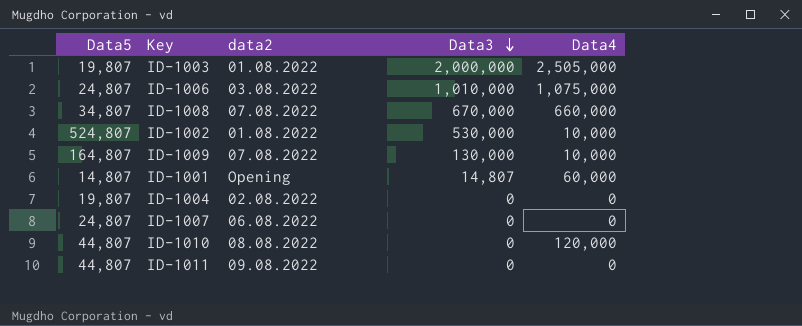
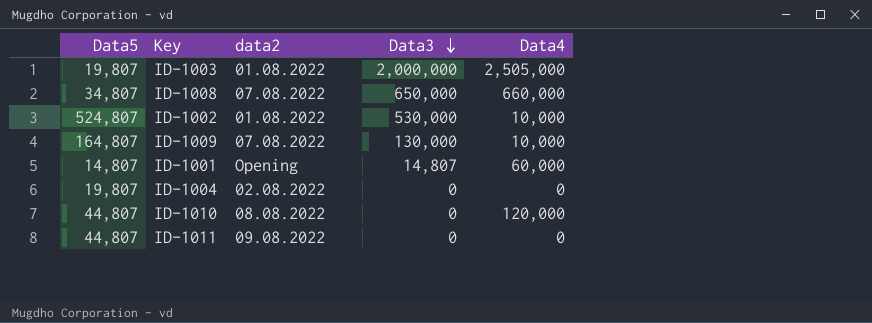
row ID-1006: 24,807 | 03.08.2022 | 1,010,000 | 1,075,000 -> none
row ID-1007: 24,807 | 06.08.2022 | 0 | 0 -> none
ID-1008 | Data3: 670,000 -> 650,000

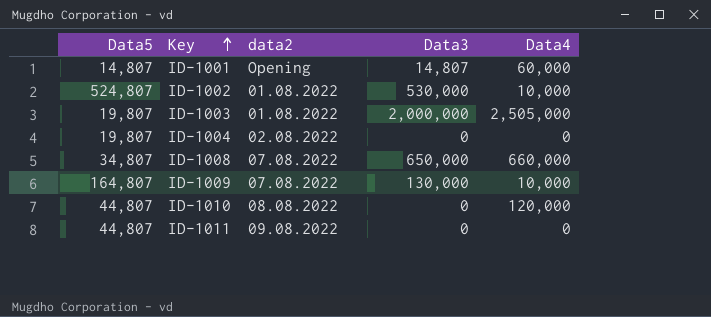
row order: Data3 descending -> Key ascending

